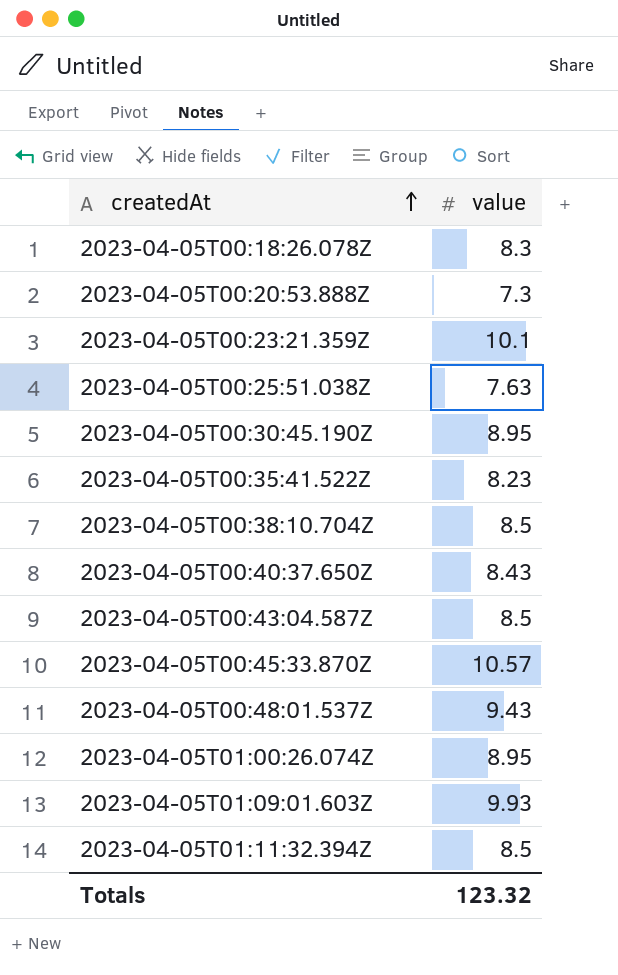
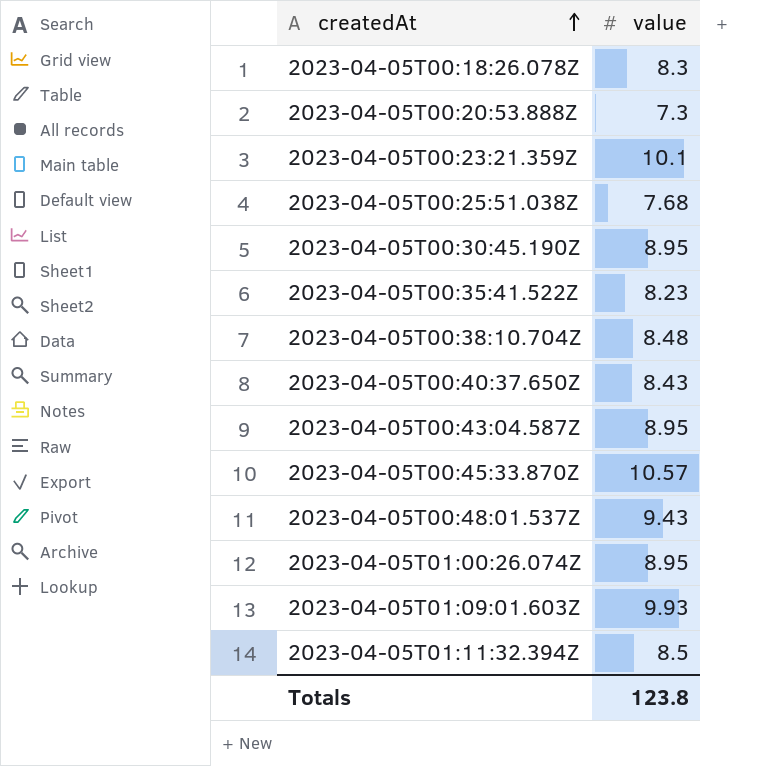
2023-04-05T00:25:51.038Z | value: 7.63 -> 7.68
2023-04-05T00:38:10.704Z | value: 8.5 -> 8.48
2023-04-05T00:43:04.587Z | value: 8.5 -> 8.95
Totals | value: 123.32 -> 123.8

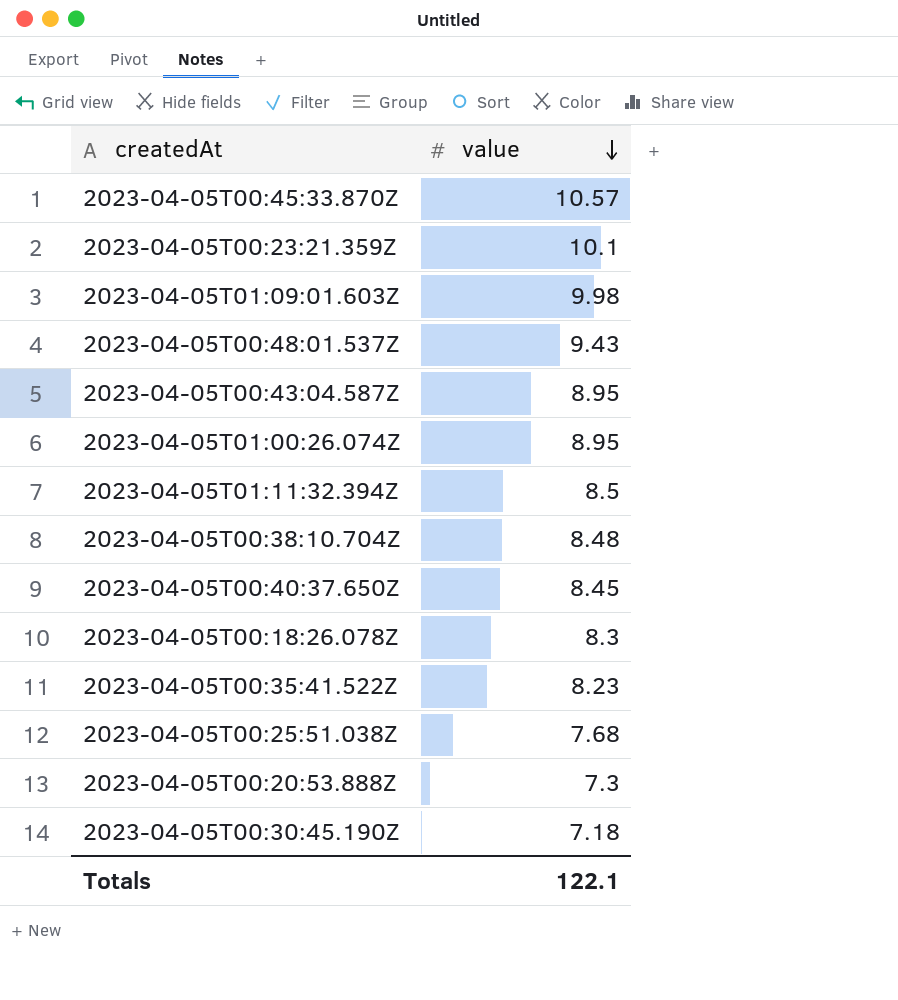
row order: createdAt ascending -> value descending
2023-04-05T01:09:01.603Z | value: 9.93 -> 9.98
2023-04-05T00:40:37.650Z | value: 8.43 -> 8.45
2023-04-05T00:30:45.190Z | value: 8.95 -> 7.18
Totals | value: 123.8 -> 122.1

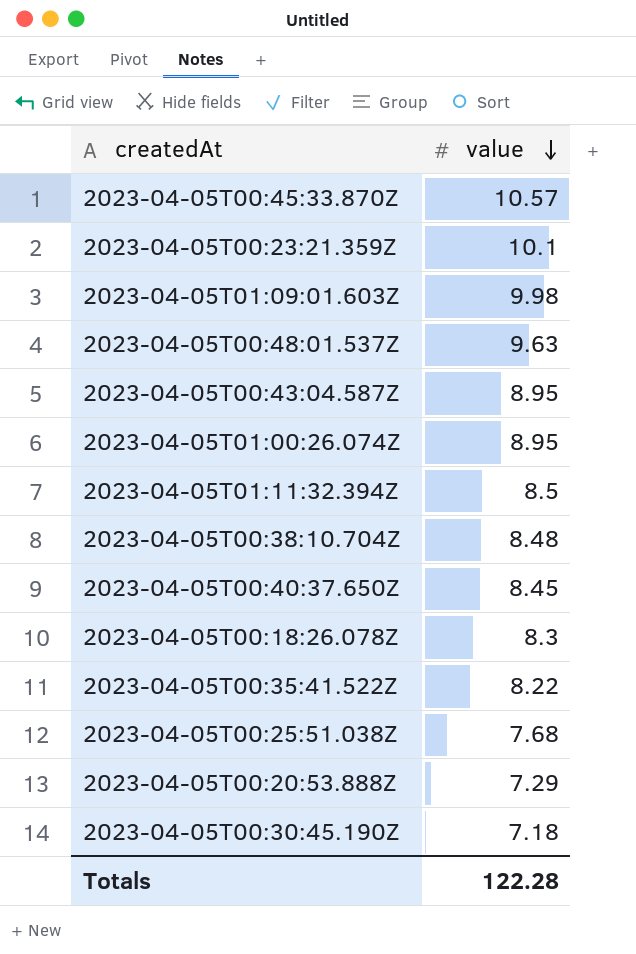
2023-04-05T00:48:01.537Z | value: 9.43 -> 9.63
2023-04-05T00:35:41.522Z | value: 8.23 -> 8.22
2023-04-05T00:20:53.888Z | value: 7.3 -> 7.29
Totals | value: 122.1 -> 122.28

